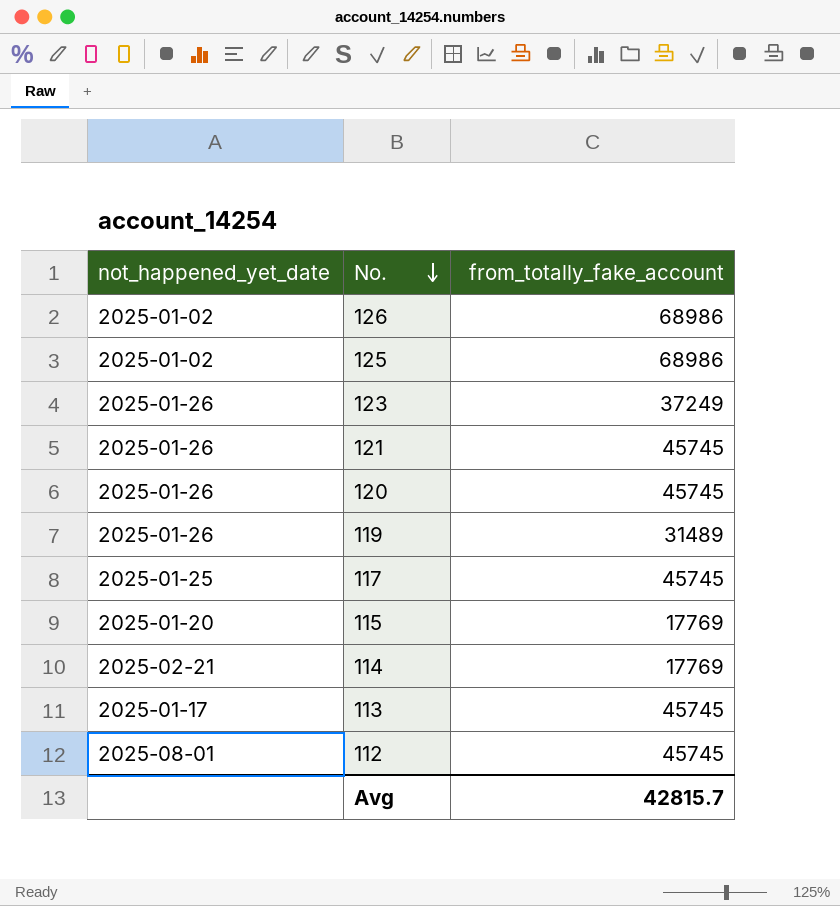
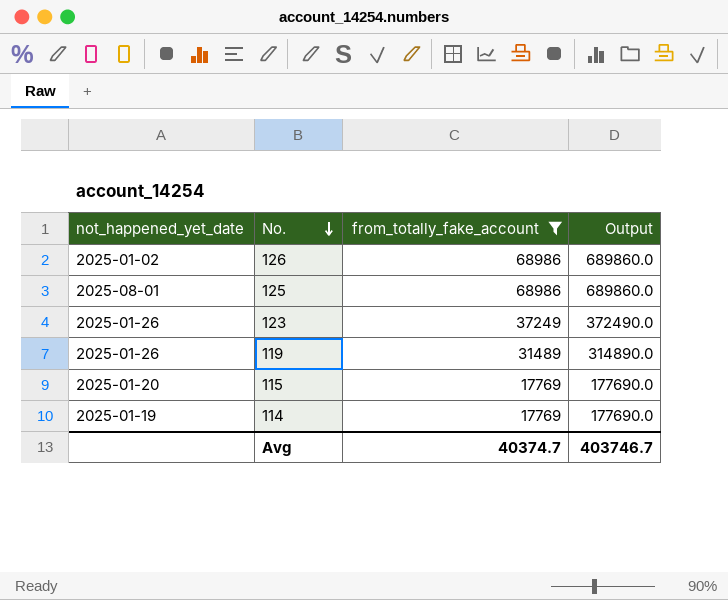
filter: none -> from_totally_fake_account != 45745
column Output | formula: none -> [from_totally_fake_account] * 10
125 | not_happened_yet_date: 2025-01-02 -> 2025-08-01
114 | not_happened_yet_date: 2025-02-21 -> 2025-01-19
Avg | from_totally_fake_account: 42815.7 -> 40374.7

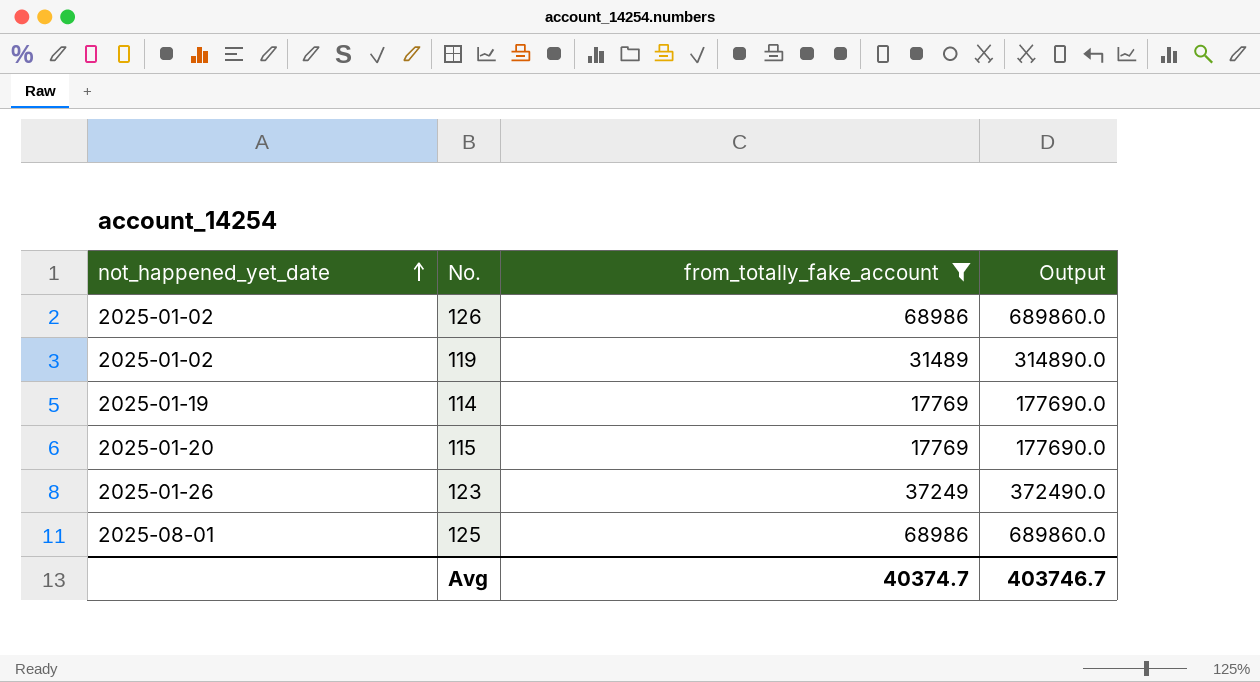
row order: No. descending -> not_happened_yet_date ascending
119 | not_happened_yet_date: 2025-01-26 -> 2025-01-02

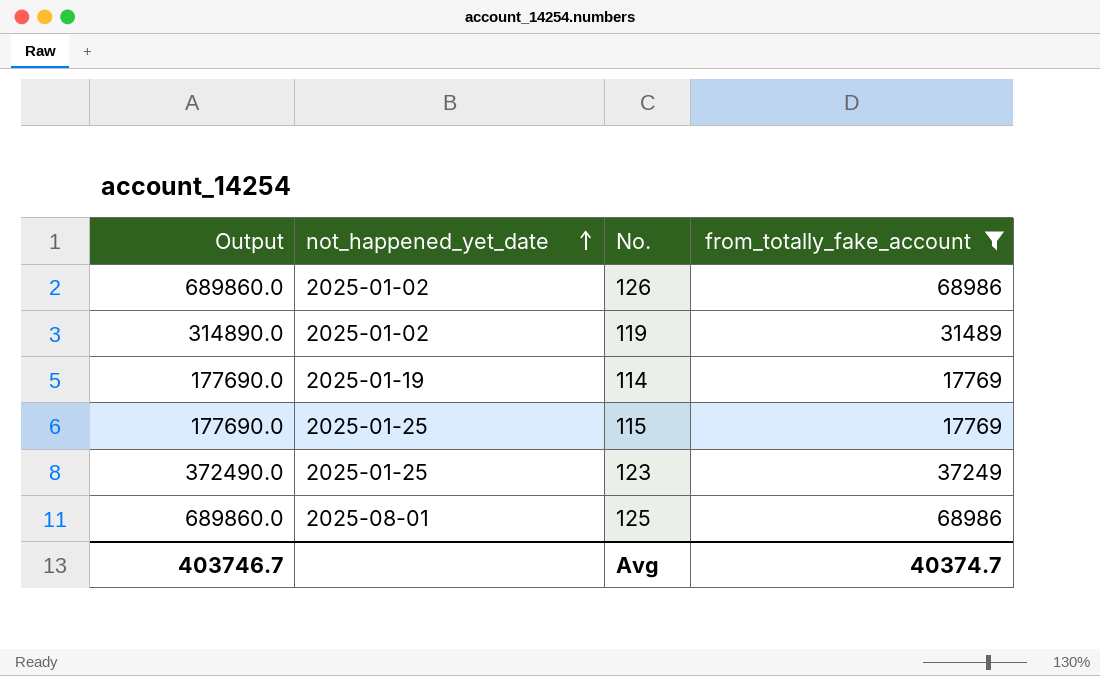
column Output | position: 4 -> 1
115 | not_happened_yet_date: 2025-01-20 -> 2025-01-25
123 | not_happened_yet_date: 2025-01-26 -> 2025-01-25

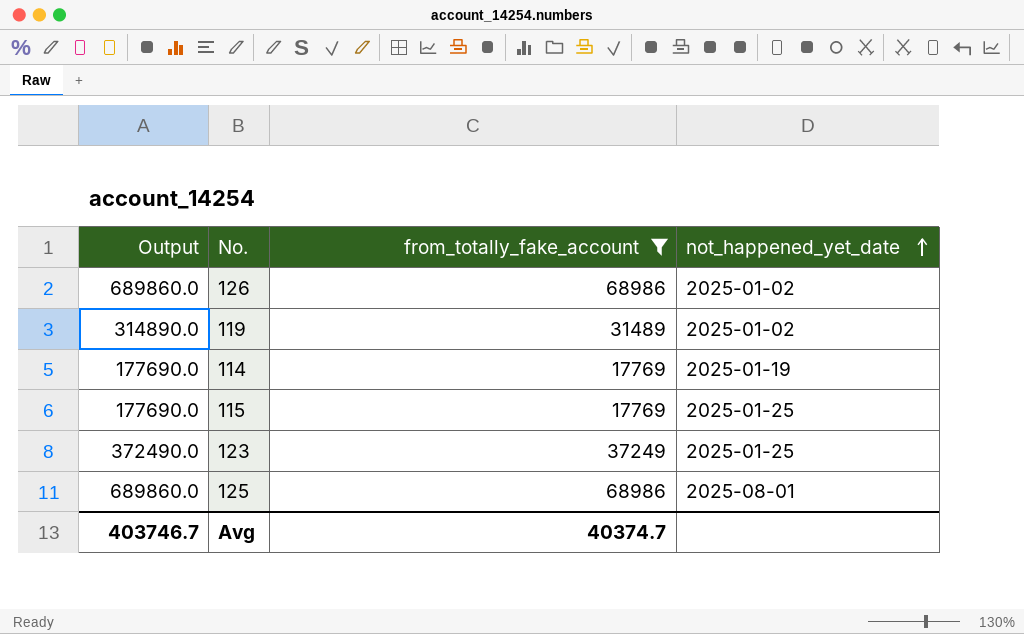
column not_happened_yet_date | position: 2 -> 4

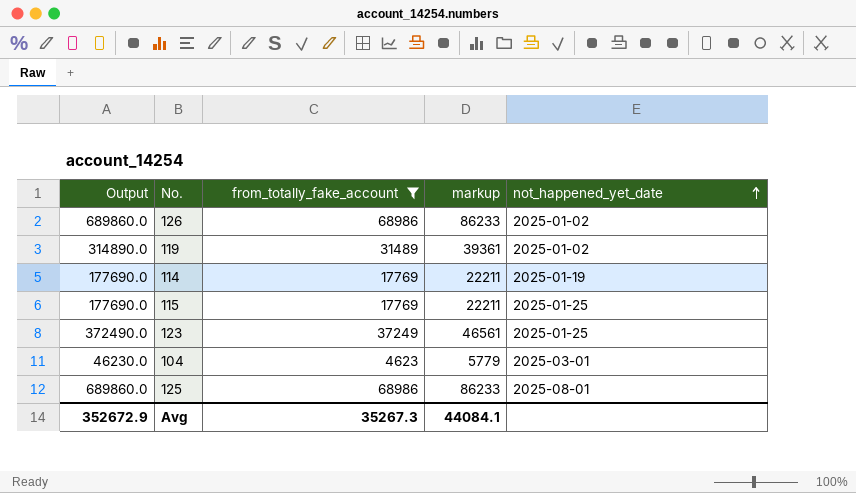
column markup | formula: none -> [from_totally_fake_account] * 1.25
row 104: none -> 46230.0 | 4623 | 5779 | 2025-03-01
Avg | Output: 403746.7 -> 352672.9
Avg | from_totally_fake_account: 40374.7 -> 35267.3

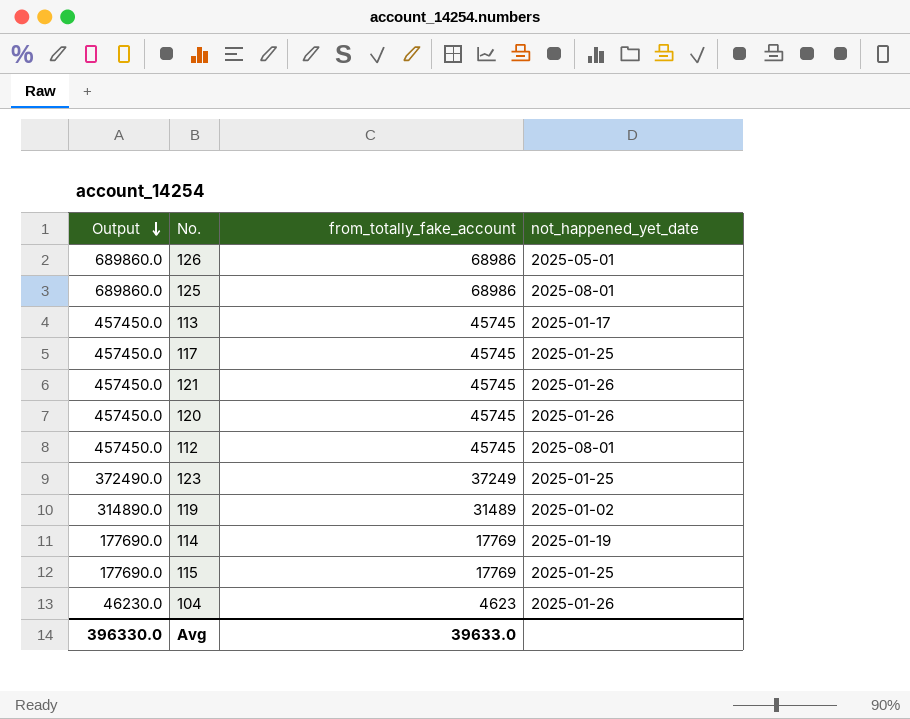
filter: from_totally_fake_account != 45745 -> none
row order: not_happened_yet_date ascending -> Output descending
column markup | formula: [from_totally_fake_account] * 1.25 -> none
126 | not_happened_yet_date: 2025-01-02 -> 2025-05-01
104 | not_happened_yet_date: 2025-03-01 -> 2025-01-26
Avg | Output: 352672.9 -> 396330.0
Avg | from_totally_fake_account: 35267.3 -> 39633.0

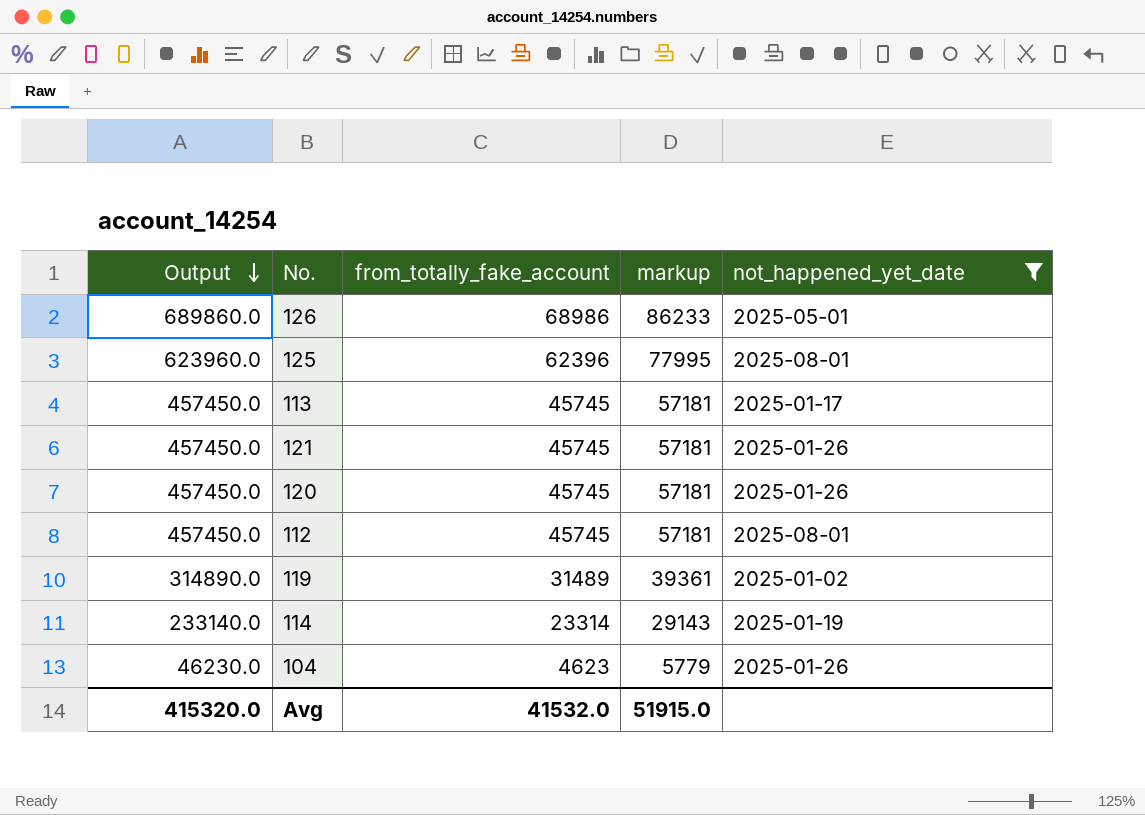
filter: none -> not_happened_yet_date != 2025-01-25
column markup | formula: none -> [from_totally_fake_account] * 1.25
125 | Output: 689860.0 -> 623960.0
125 | from_totally_fake_account: 68986 -> 62396
114 | Output: 177690.0 -> 233140.0
114 | from_totally_fake_account: 17769 -> 23314
Avg | Output: 396330.0 -> 415320.0
Avg | from_totally_fake_account: 39633.0 -> 41532.0

